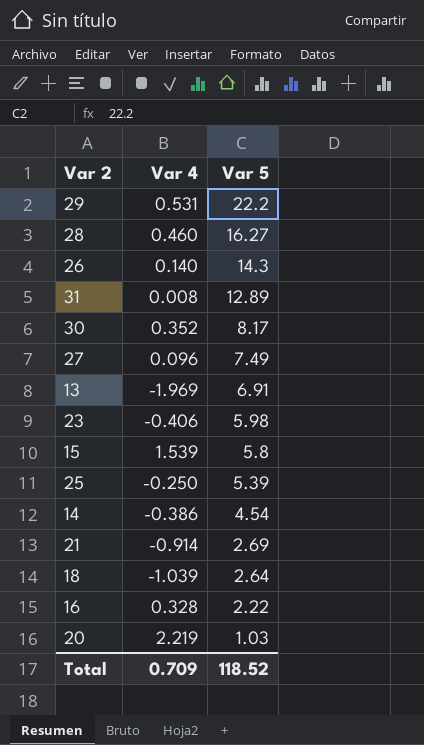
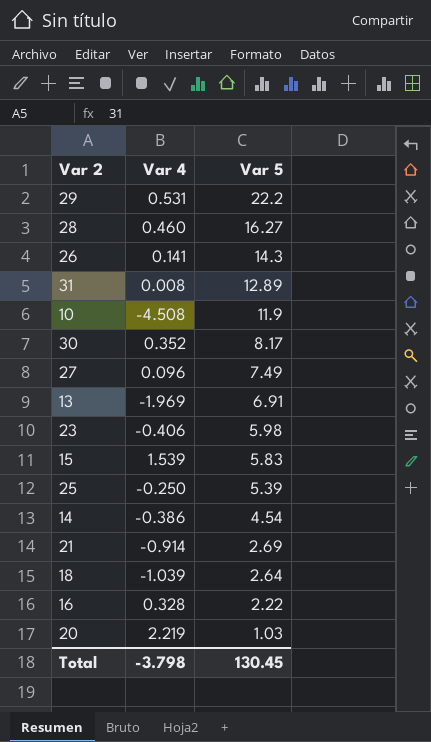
26 | Var 4: 0.140 -> 0.141
row 10: none -> -4.508 | 11.9
15 | Var 5: 5.8 -> 5.83
Total | Var 4: 0.709 -> -3.798
Total | Var 5: 118.52 -> 130.45

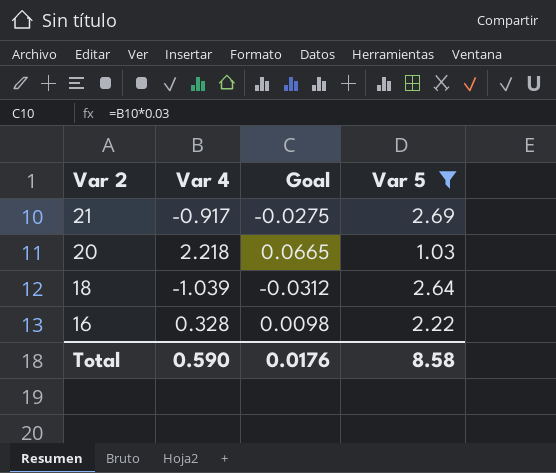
filter: none -> Var 5 <= 2.69
row order: Var 5 descending -> Var 2 descending
column Goal | formula: none -> [Var 4] * 0.03
21 | Var 4: -0.914 -> -0.917
20 | Var 4: 2.219 -> 2.218
Total | Var 4: -3.798 -> 0.590
Total | Var 5: 130.45 -> 8.58

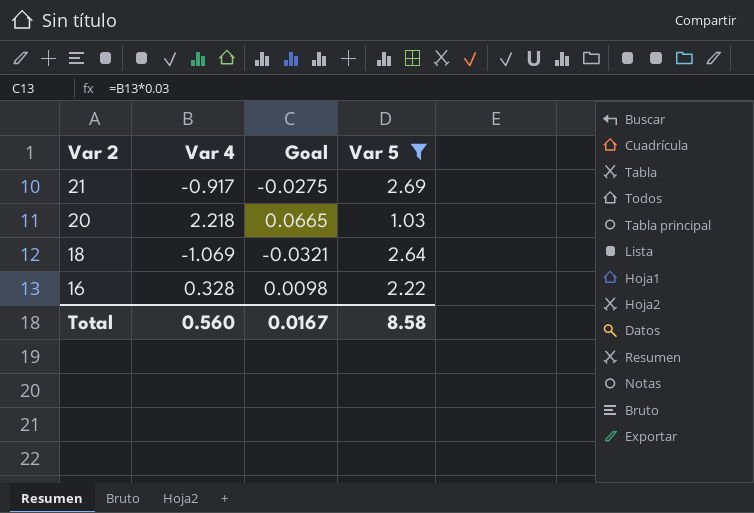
18 | Var 4: -1.039 -> -1.069
18 | Goal: -0.0312 -> -0.0321
Total | Var 4: 0.590 -> 0.560
Total | Goal: 0.0176 -> 0.0167

